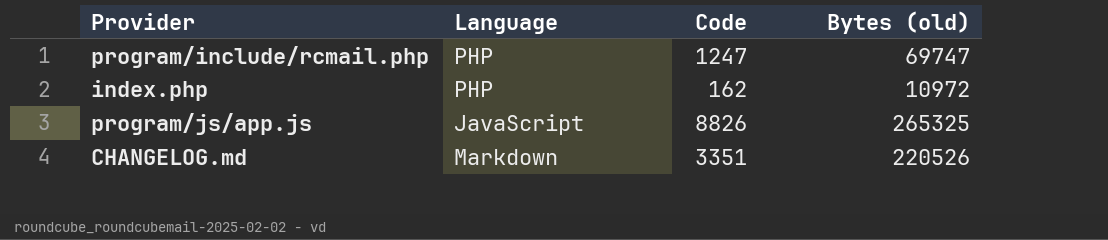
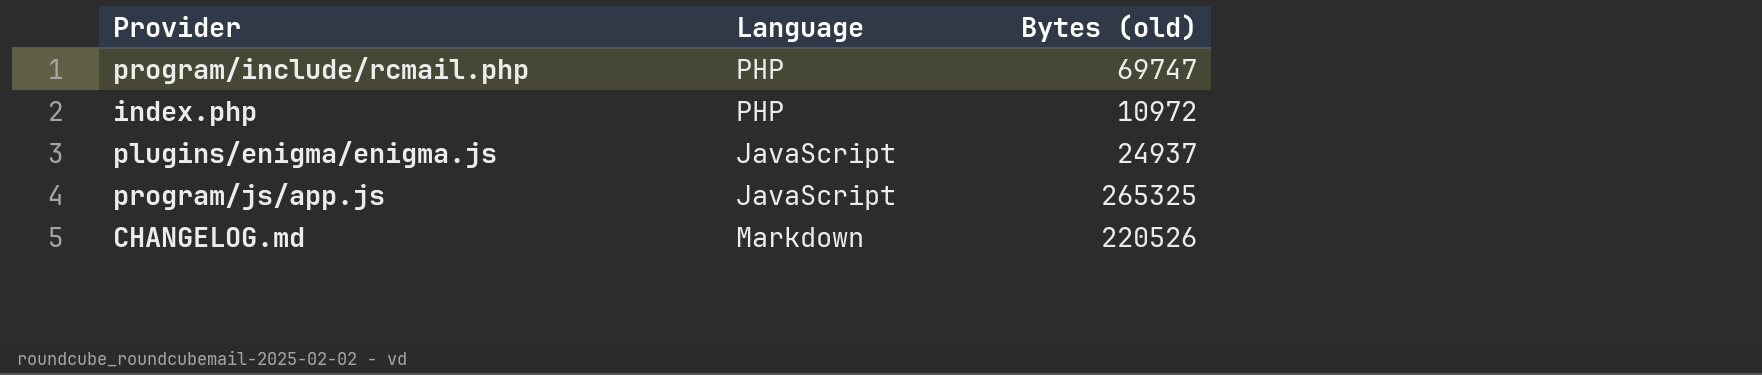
column Code | position: 3 -> none
row plugins/enigma/enigma.js: none -> JavaScript | 24937

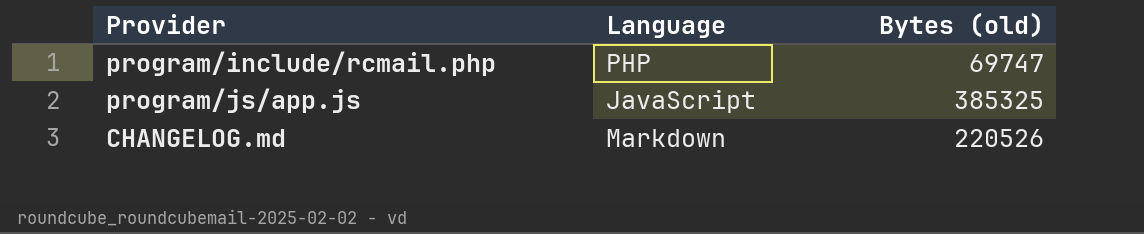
row index.php: PHP | 10972 -> none
row plugins/enigma/enigma.js: JavaScript | 24937 -> none
program/js/app.js | Bytes (old): 265325 -> 385325

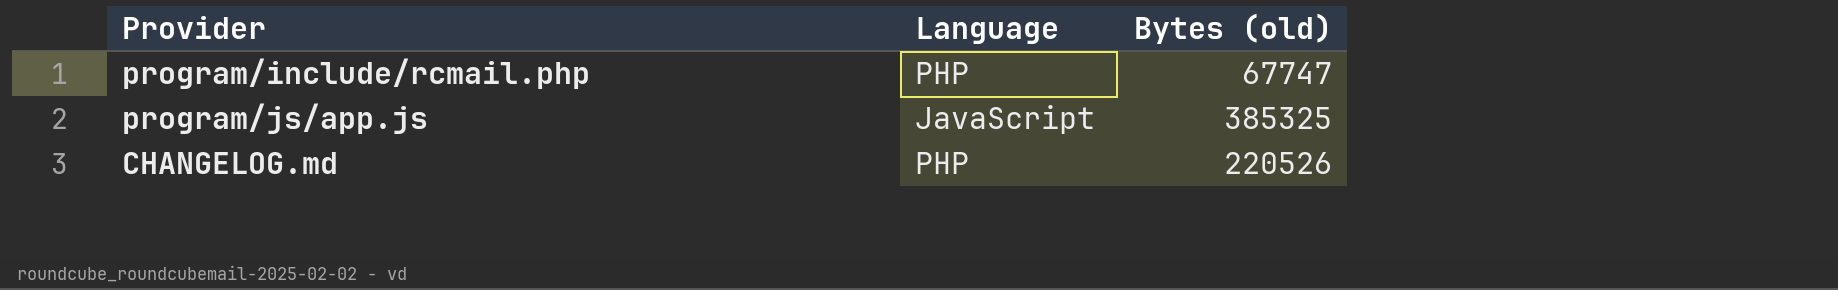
program/include/rcmail.php | Bytes (old): 69747 -> 67747
CHANGELOG.md | Language: Markdown -> PHP

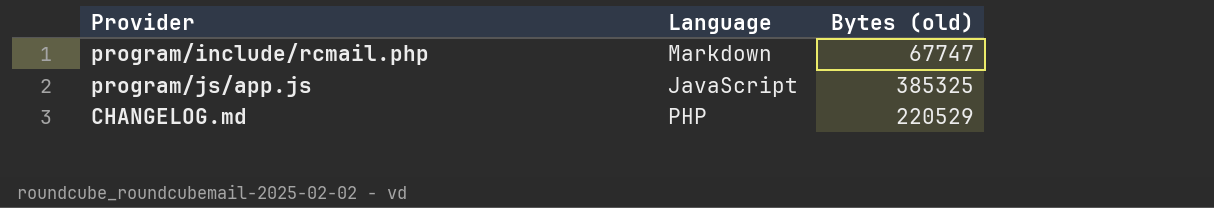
program/include/rcmail.php | Language: PHP -> Markdown
CHANGELOG.md | Bytes (old): 220526 -> 220529

